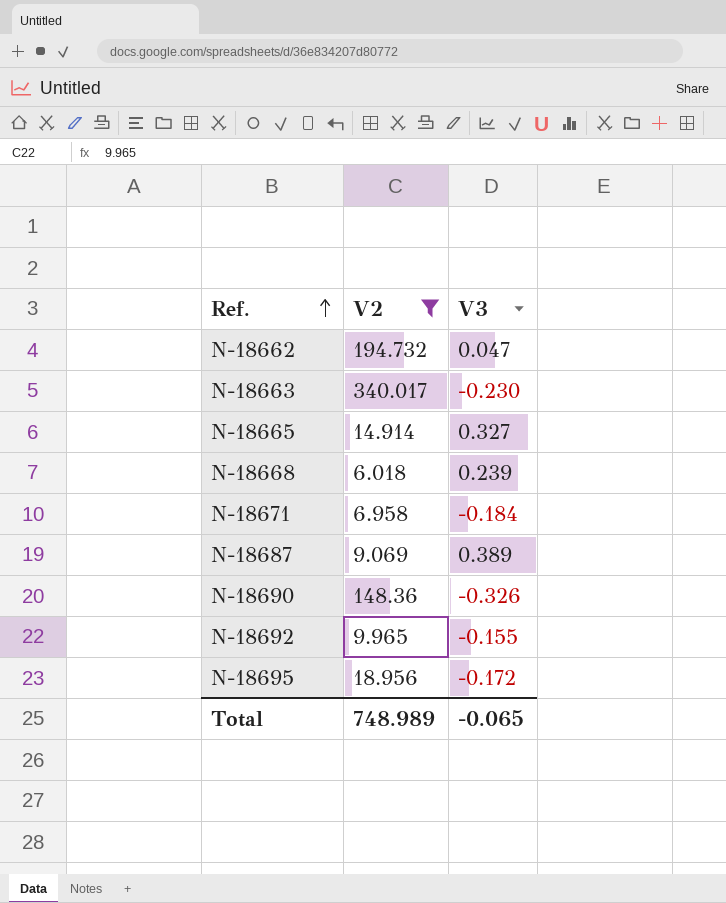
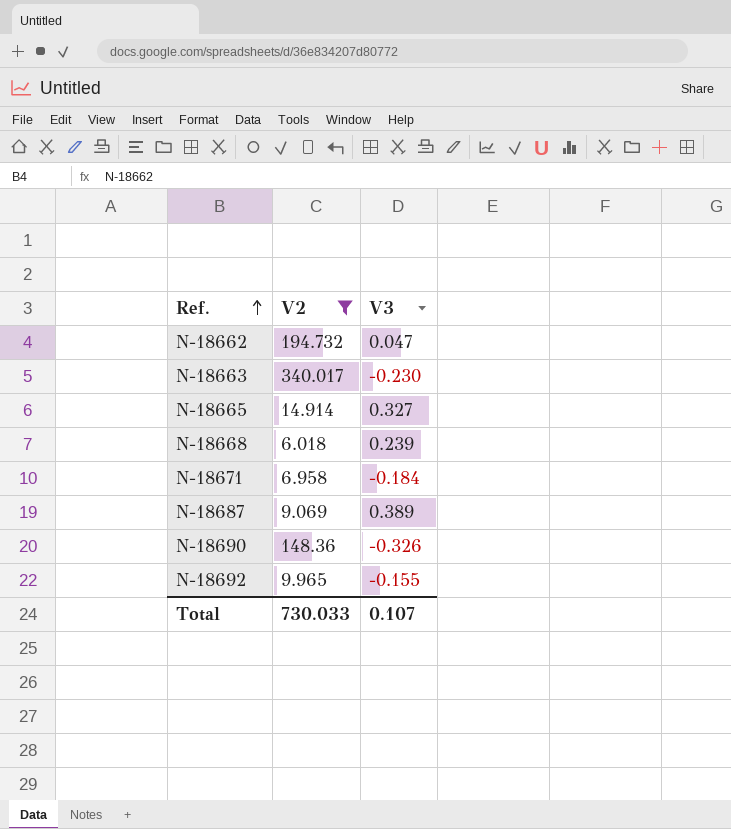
row N-18695: 18.956 | -0.172 -> none
Total | V2: 748.989 -> 730.033
Total | V3: -0.065 -> 0.107

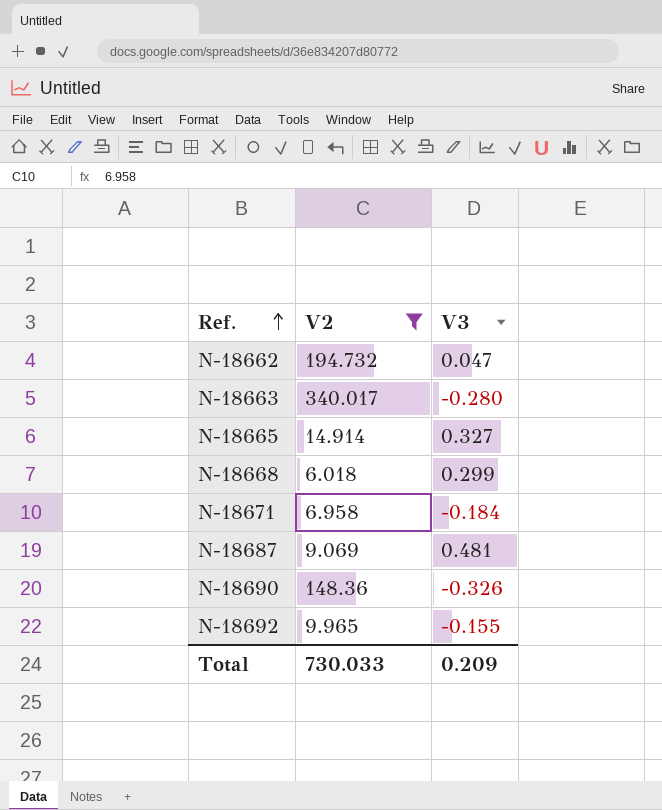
N-18663 | V3: -0.230 -> -0.280
N-18668 | V3: 0.239 -> 0.299
N-18687 | V3: 0.389 -> 0.481
Total | V3: 0.107 -> 0.209

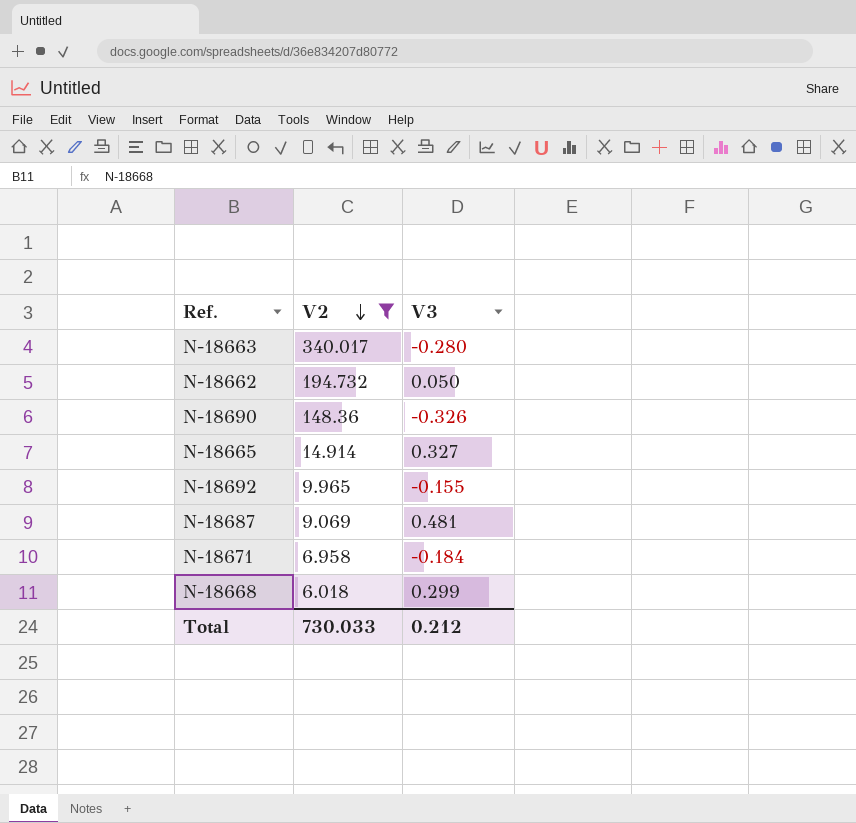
row order: Ref. ascending -> V2 descending
N-18662 | V3: 0.047 -> 0.050
Total | V3: 0.209 -> 0.212

